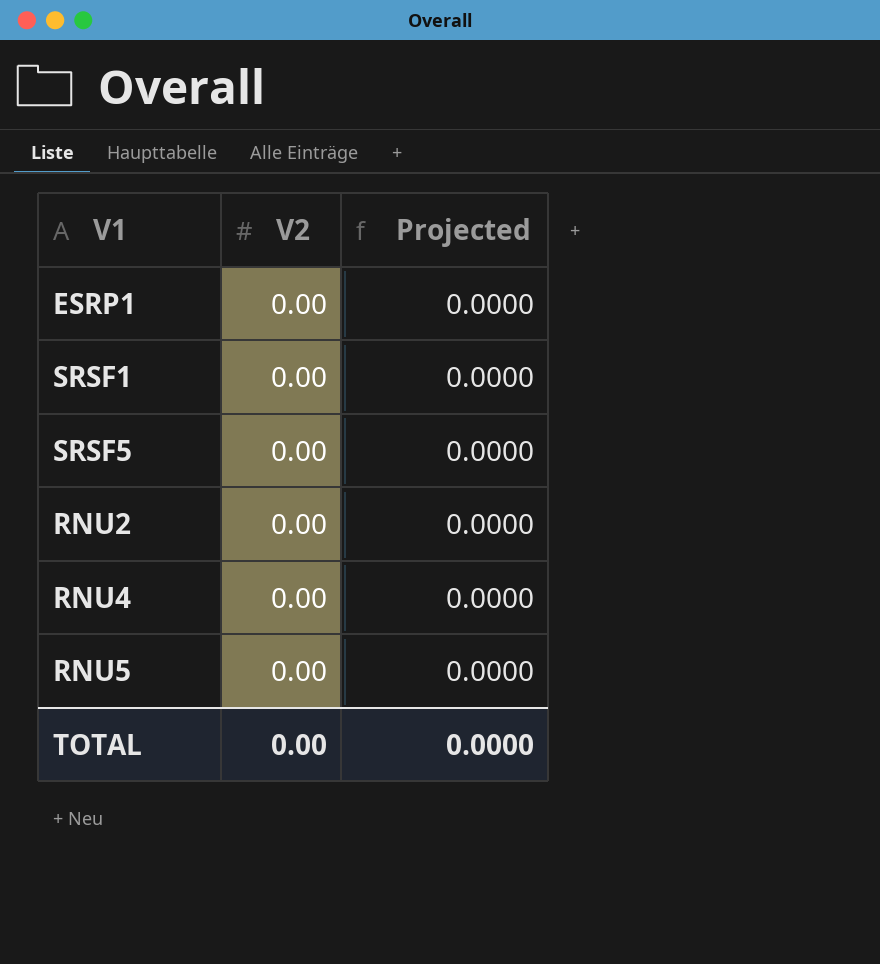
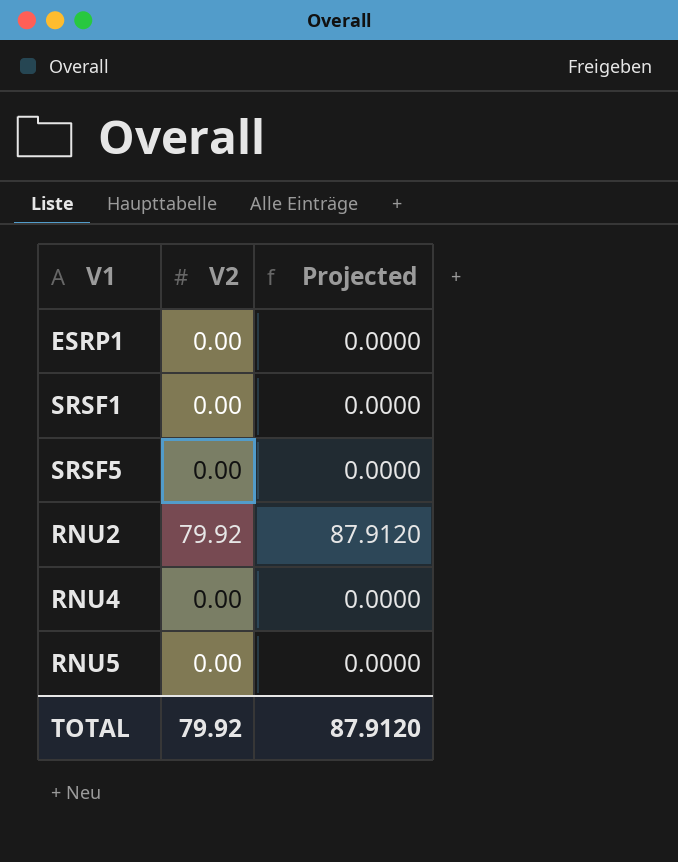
RNU2 | V2: 0.00 -> 79.92
RNU2 | Projected: 0.0000 -> 87.9120
TOTAL | V2: 0.00 -> 79.92
TOTAL | Projected: 0.0000 -> 87.9120

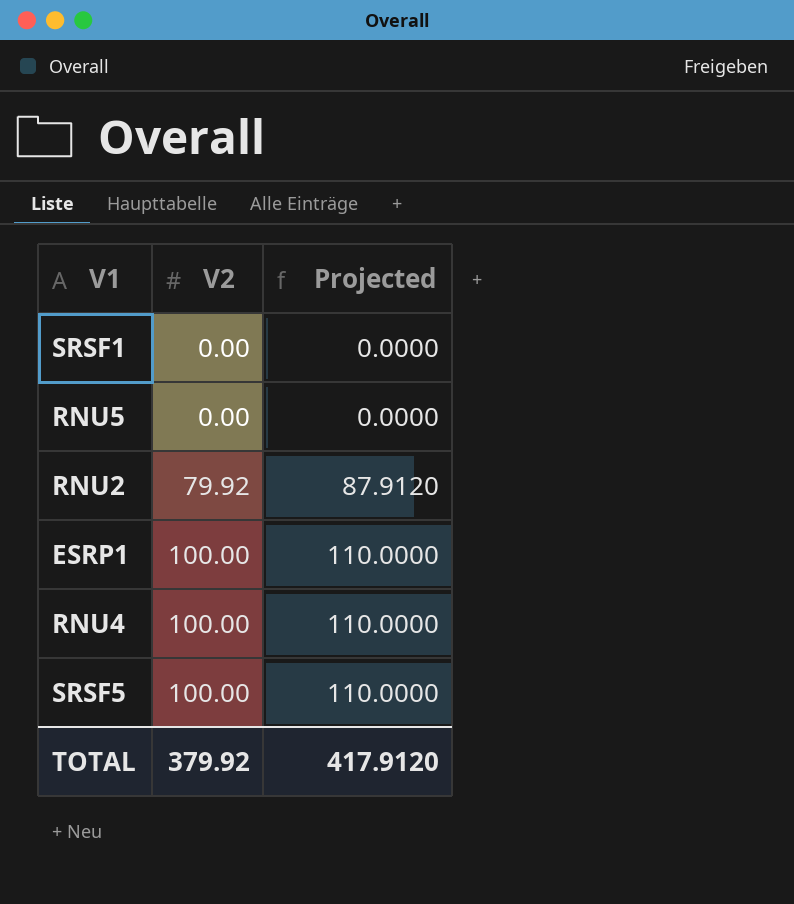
row order: none -> V2 ascending
ESRP1 | V2: 0.00 -> 100.00
ESRP1 | Projected: 0.0000 -> 110.0000
RNU4 | V2: 0.00 -> 100.00
RNU4 | Projected: 0.0000 -> 110.0000
SRSF5 | V2: 0.00 -> 100.00
SRSF5 | Projected: 0.0000 -> 110.0000
TOTAL | V2: 79.92 -> 379.92
TOTAL | Projected: 87.9120 -> 417.9120

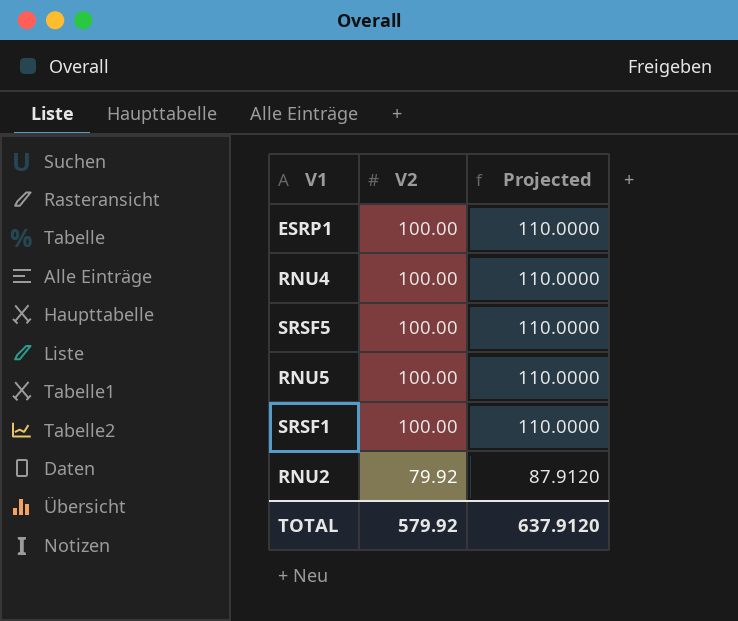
row order: V2 ascending -> V2 descending
RNU5 | V2: 0.00 -> 100.00
RNU5 | Projected: 0.0000 -> 110.0000
SRSF1 | V2: 0.00 -> 100.00
SRSF1 | Projected: 0.0000 -> 110.0000
TOTAL | V2: 379.92 -> 579.92
TOTAL | Projected: 417.9120 -> 637.9120

